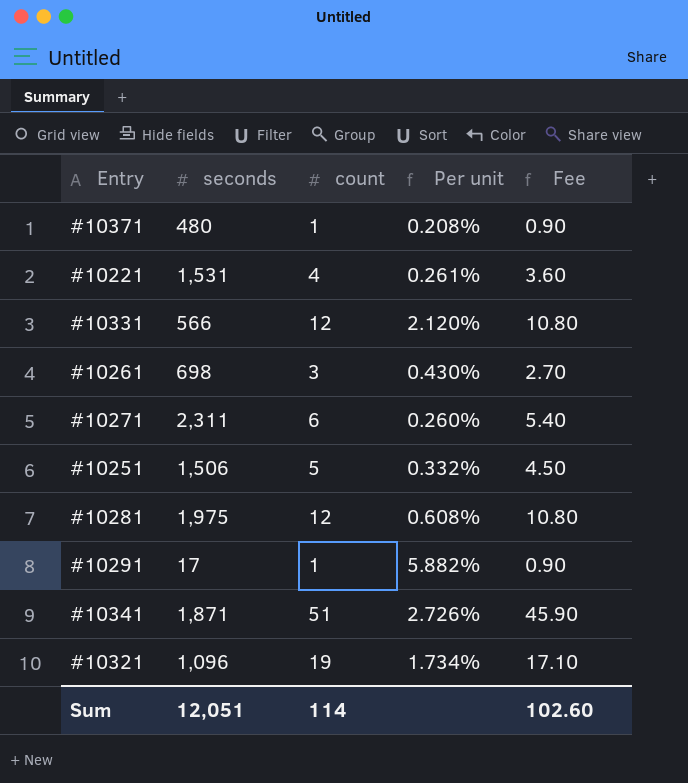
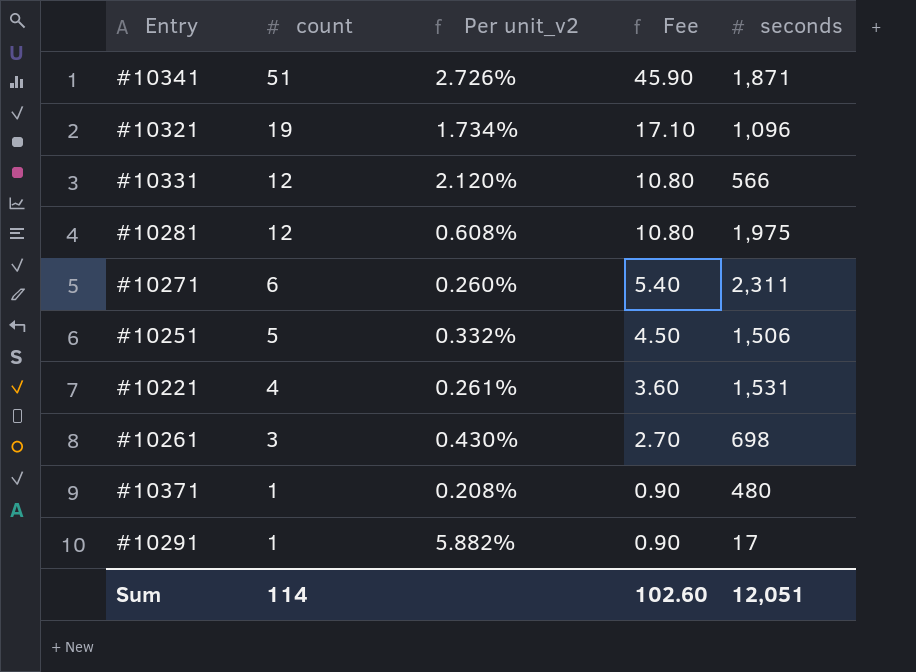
row order: none -> count descending
column name: Per unit -> Per unit_v2
column seconds | position: 2 -> 5

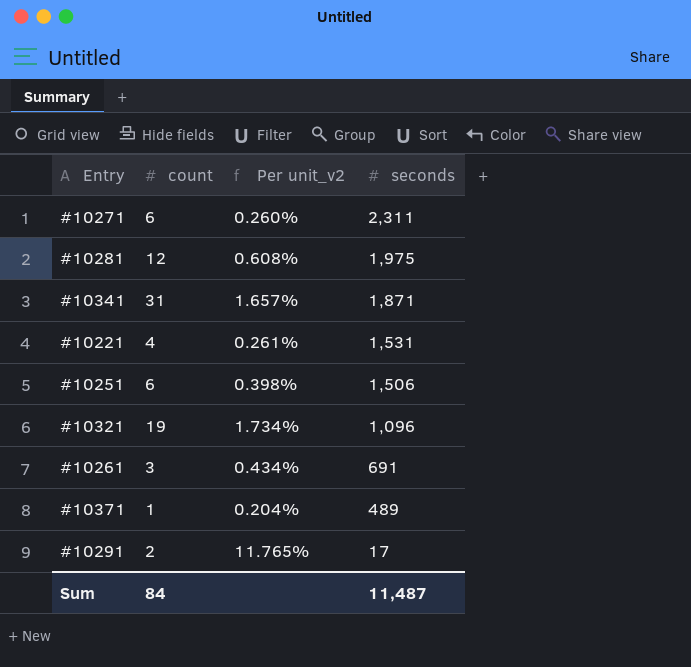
row order: count descending -> seconds descending
column Fee | formula: [count] * 0.9 -> none
row #10331: 12 | 2.120% | 10.80 | 566 -> none
#10341 | count: 51 -> 31
#10341 | Per unit_v2: 2.726% -> 1.657%
#10251 | count: 5 -> 6
#10251 | Per unit_v2: 0.332% -> 0.398%
#10261 | Per unit_v2: 0.430% -> 0.434%
#10261 | seconds: 698 -> 691
#10371 | Per unit_v2: 0.208% -> 0.204%
#10371 | seconds: 480 -> 489
#10291 | count: 1 -> 2
#10291 | Per unit_v2: 5.882% -> 11.765%
Sum | count: 114 -> 84
Sum | seconds: 12,051 -> 11,487

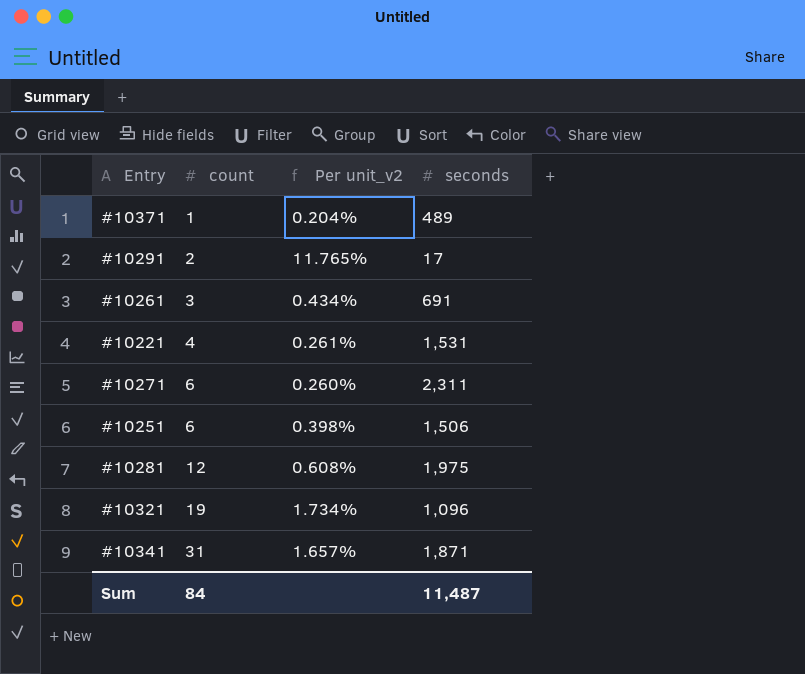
row order: seconds descending -> count ascending

